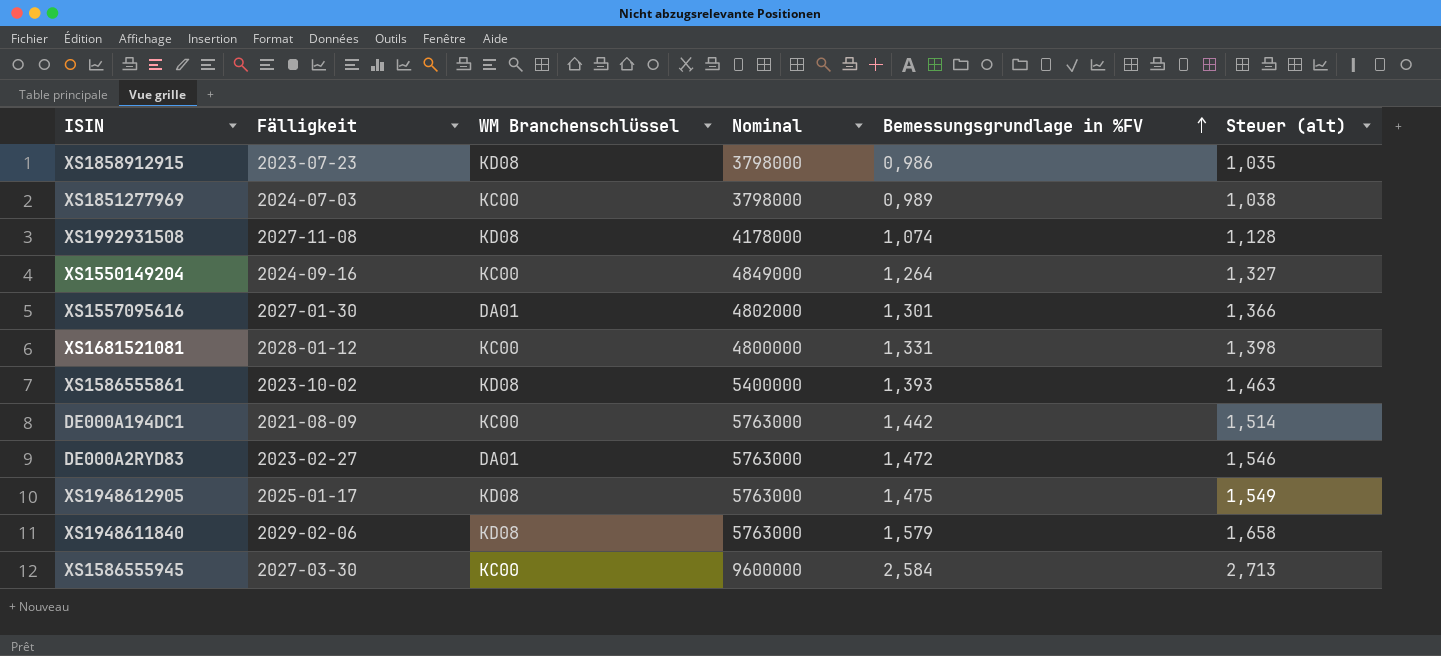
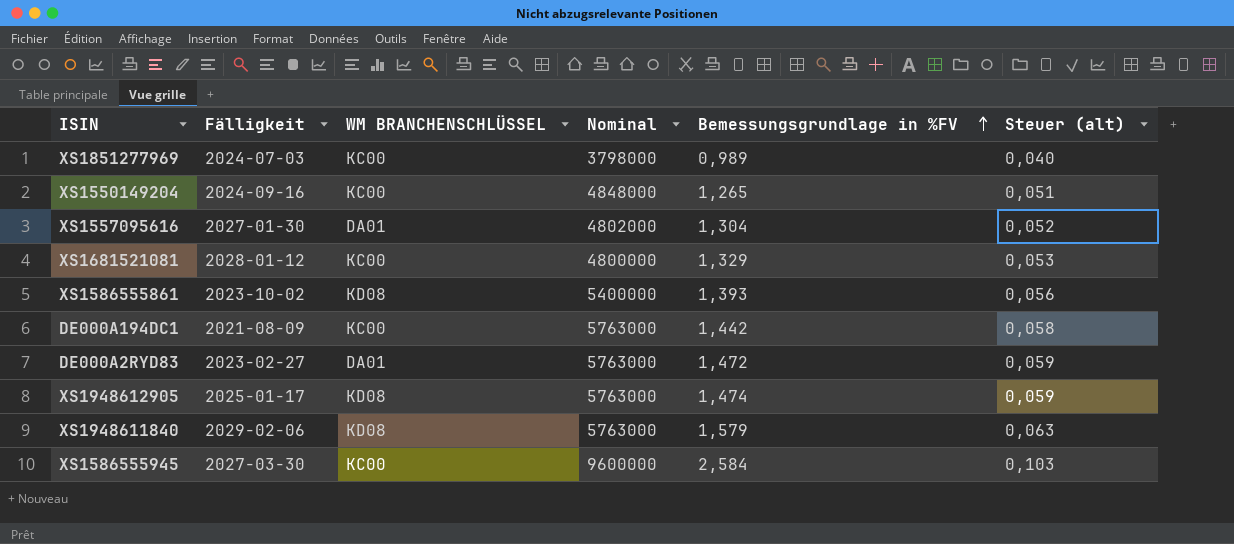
column name: WM Branchenschlüssel -> WM BRANCHENSCHLÜSSEL
column Steuer (alt) | formula: [Bemessungsgrundlage in %FV] * 1,05 -> [Bemessungsgrundlage in %FV] * 0,04
row XS1858912915: 2023-07-23 | KD08 | 3798000 | 0,986 | 1,035 -> none
row XS1992931508: 2027-11-08 | KD08 | 4178000 | 1,074 | 1,128 -> none
XS1550149204 | Nominal: 4849000 -> 4848000
XS1550149204 | Bemessungsgrundlage in %FV: 1,264 -> 1,265
XS1557095616 | Bemessungsgrundlage in %FV: 1,301 -> 1,304
XS1681521081 | Bemessungsgrundlage in %FV: 1,331 -> 1,329
XS1948612905 | Bemessungsgrundlage in %FV: 1,475 -> 1,474

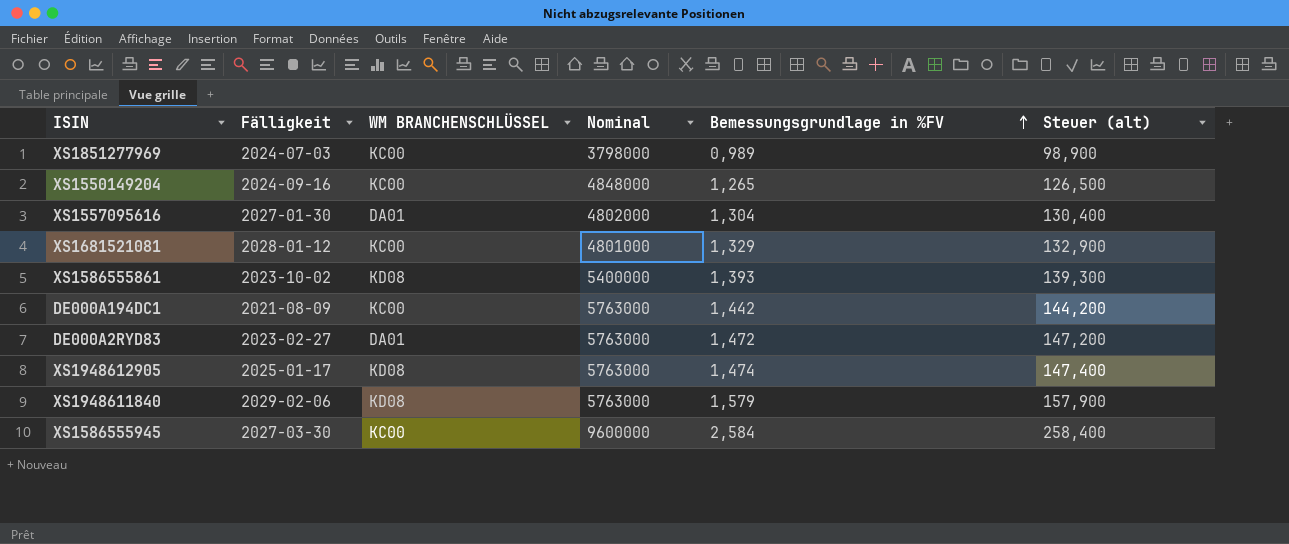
column Steuer (alt) | formula: [Bemessungsgrundlage in %FV] * 0,04 -> [Bemessungsgrundlage in %FV] * 100
XS1681521081 | Nominal: 4800000 -> 4801000

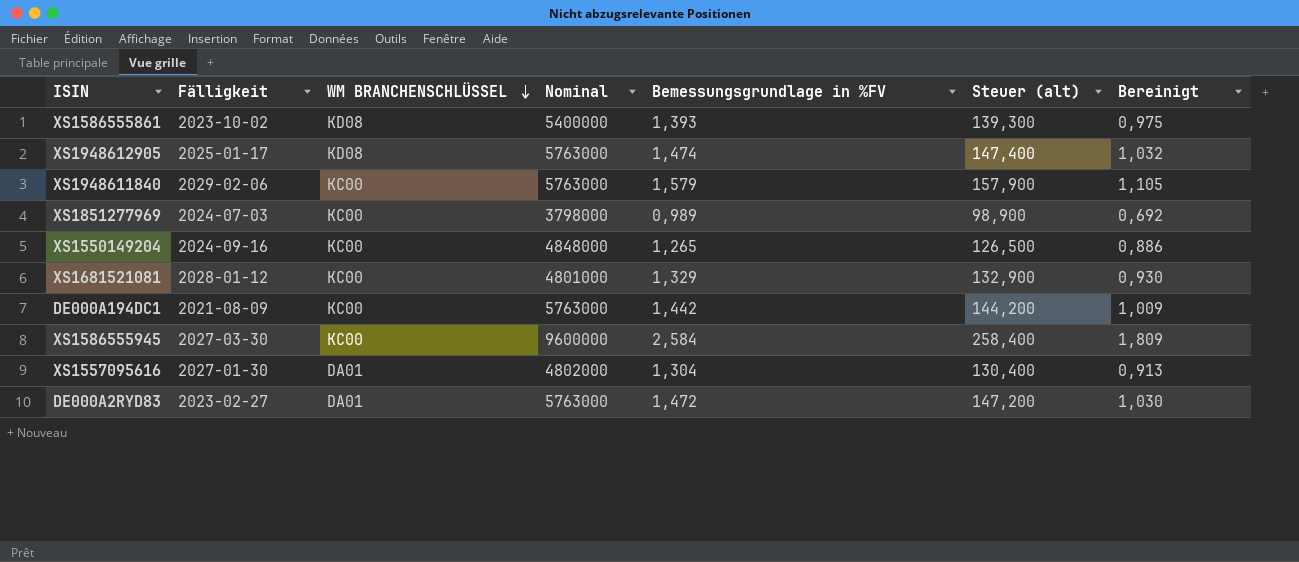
row order: Bemessungsgrundlage in %FV ascending -> WM BRANCHENSCHLÜSSEL descending
column Bereinigt | formula: none -> [Bemessungsgrundlage in %FV] * 0,7
XS1948611840 | WM BRANCHENSCHLÜSSEL: KD08 -> KC00

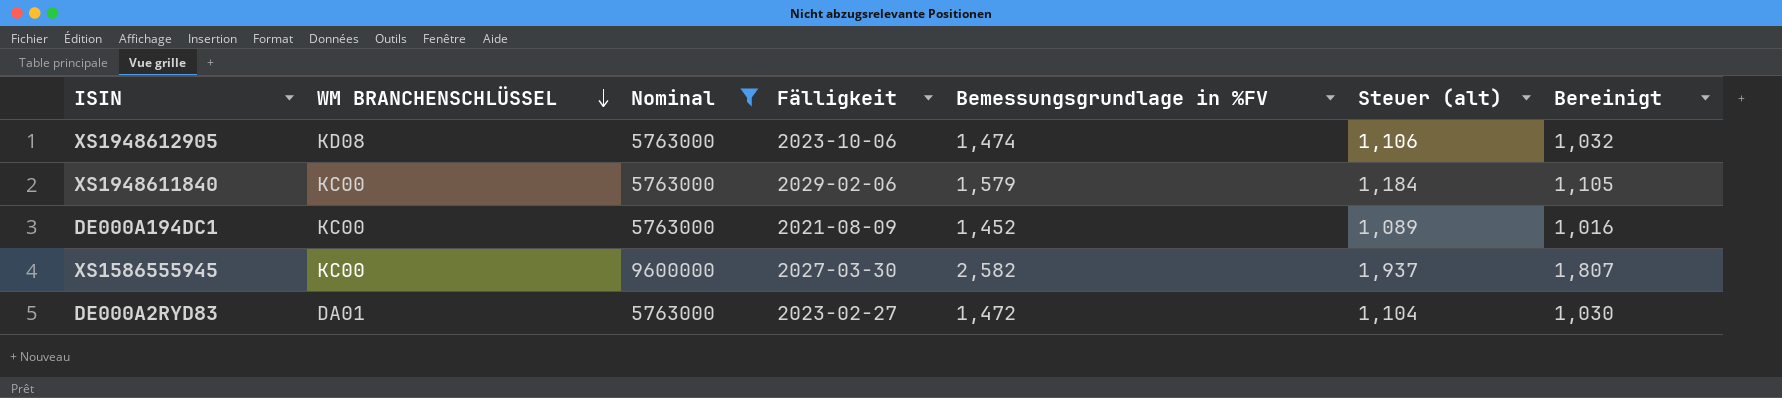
filter: none -> Nominal >= 5763000
column Fälligkeit | position: 2 -> 4
column Steuer (alt) | formula: [Bemessungsgrundlage in %FV] * 100 -> [Bemessungsgrundlage in %FV] * 0,75
XS1948612905 | Fälligkeit: 2025-01-17 -> 2023-10-06
DE000A194DC1 | Bemessungsgrundlage in %FV: 1,442 -> 1,452
DE000A194DC1 | Bereinigt: 1,009 -> 1,016
XS1586555945 | Bemessungsgrundlage in %FV: 2,584 -> 2,582
XS1586555945 | Bereinigt: 1,809 -> 1,807

